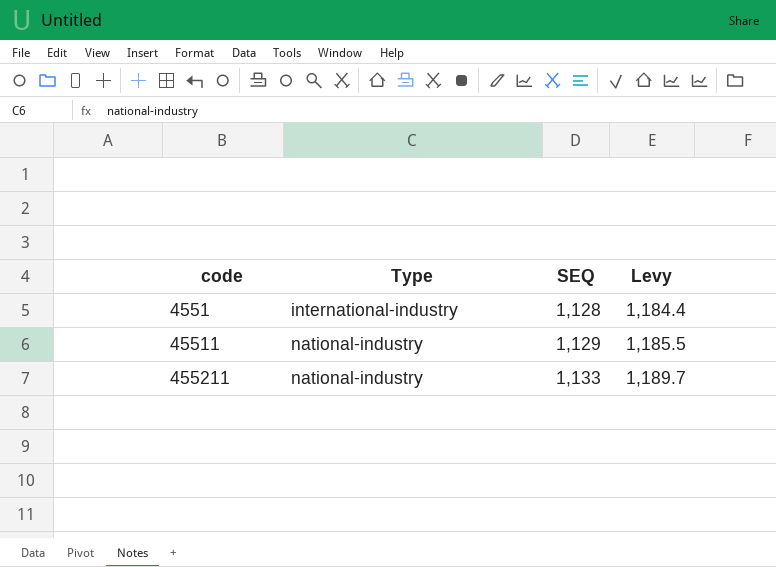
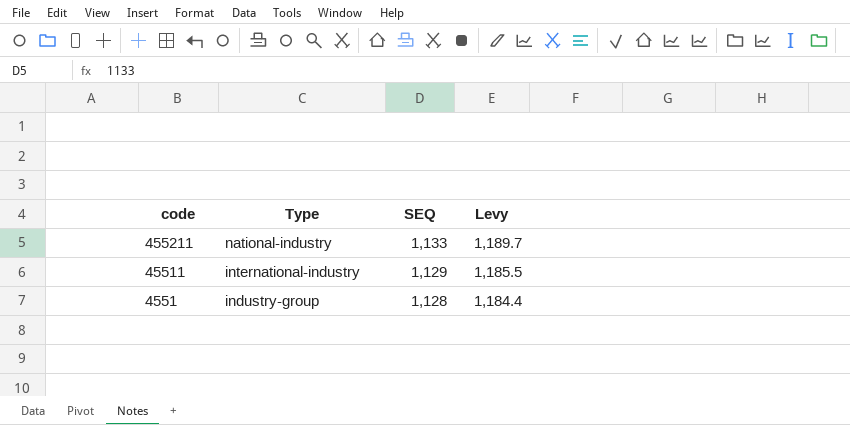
row order: code ascending -> code descending
45511 | Type: national-industry -> international-industry
4551 | Type: international-industry -> industry-group

